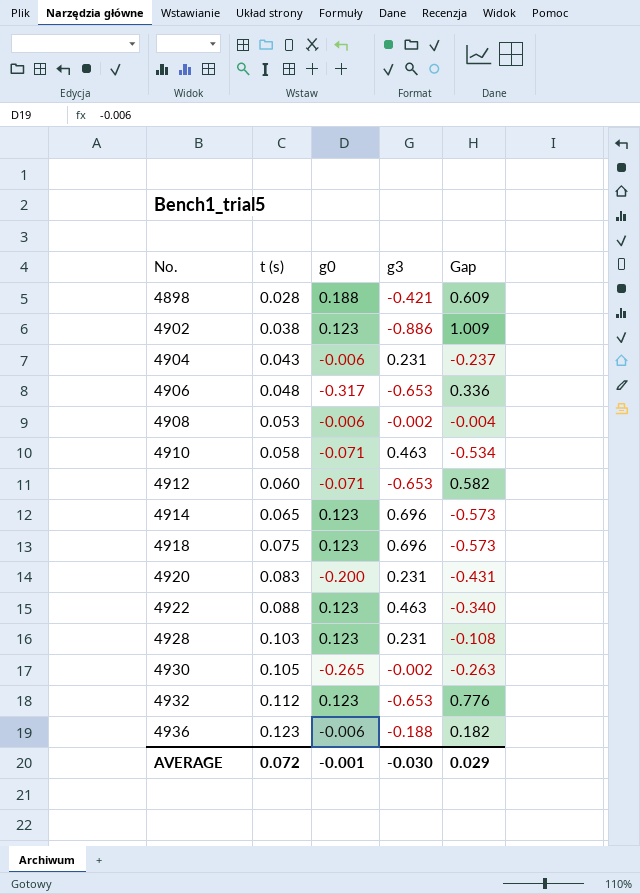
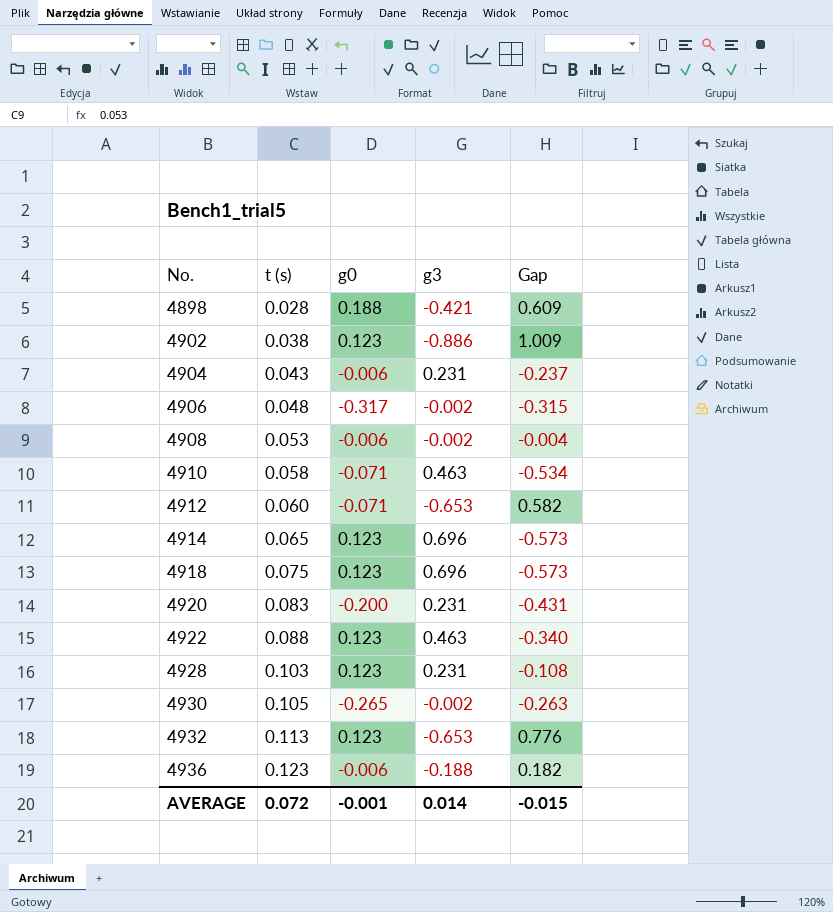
4906 | g3: -0.653 -> -0.002
4906 | Gap: 0.336 -> -0.315
4932 | t (s): 0.112 -> 0.113
AVERAGE | g3: -0.030 -> 0.014
AVERAGE | Gap: 0.029 -> -0.015

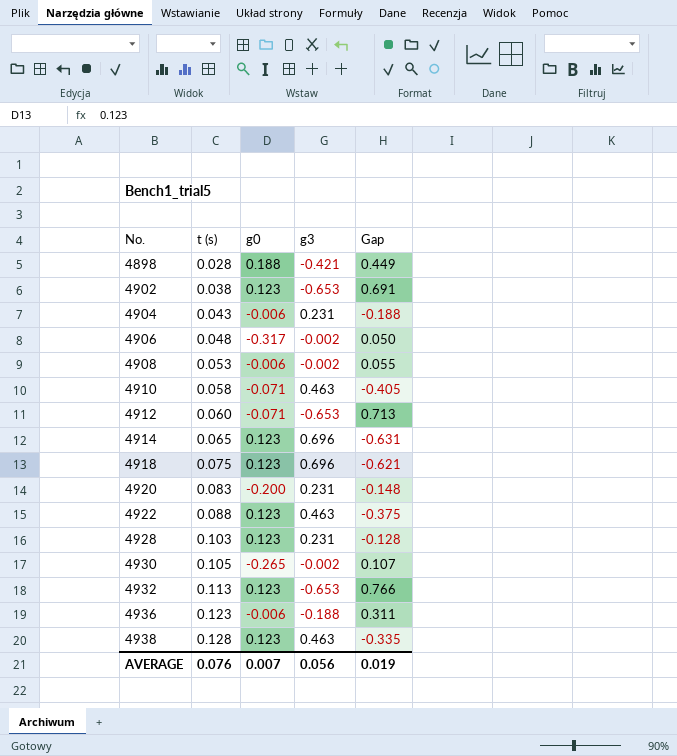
column Gap | formula: [g0] - [g3] -> [t (s)] - [g3]
4902 | g3: -0.886 -> -0.653
row 4938: none -> 0.128 | 0.123 | 0.463 | -0.335
AVERAGE | t (s): 0.072 -> 0.076
AVERAGE | g0: -0.001 -> 0.007
AVERAGE | g3: 0.014 -> 0.056
AVERAGE | Gap: -0.015 -> 0.019

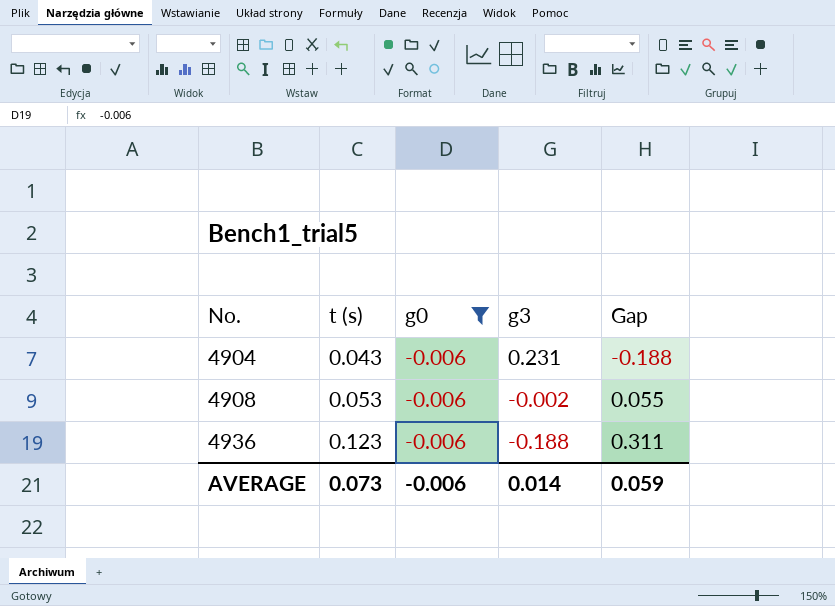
filter: none -> g0 = -0.006
AVERAGE | t (s): 0.076 -> 0.073
AVERAGE | g0: 0.007 -> -0.006
AVERAGE | g3: 0.056 -> 0.014
AVERAGE | Gap: 0.019 -> 0.059

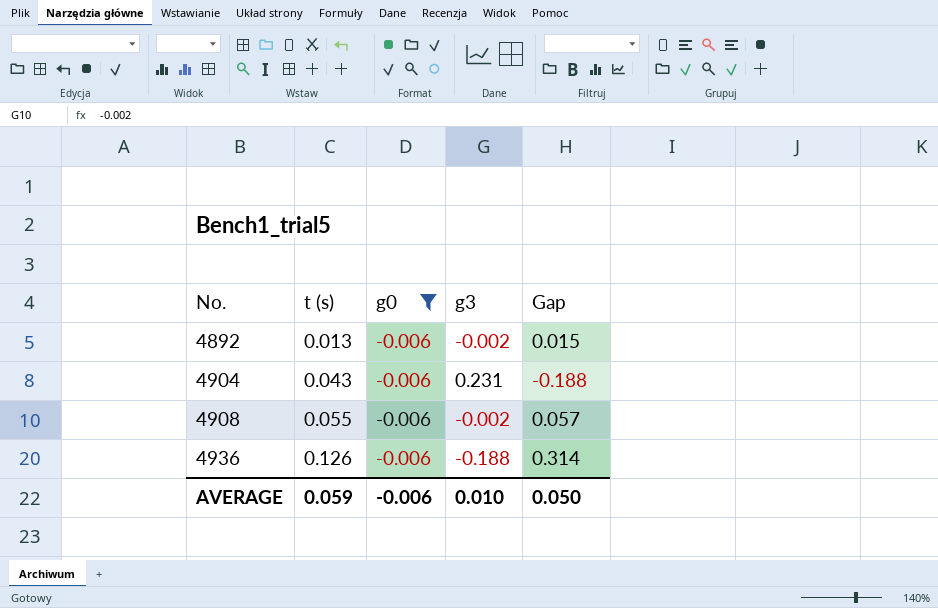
row 4892: none -> 0.013 | -0.006 | -0.002 | 0.015
4908 | t (s): 0.053 -> 0.055
4908 | Gap: 0.055 -> 0.057
4936 | t (s): 0.123 -> 0.126
4936 | Gap: 0.311 -> 0.314
AVERAGE | t (s): 0.073 -> 0.059
AVERAGE | g3: 0.014 -> 0.010
AVERAGE | Gap: 0.059 -> 0.050

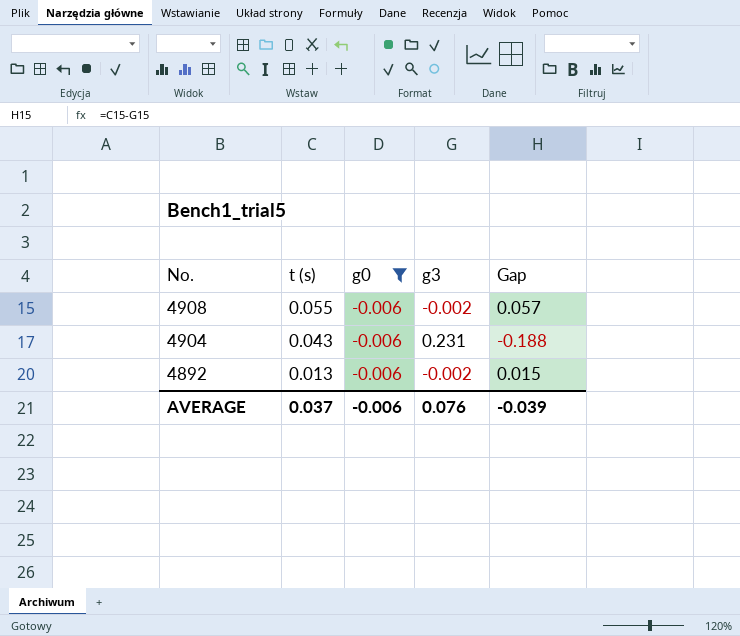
row order: No. ascending -> No. descending
row 4936: 0.126 | -0.006 | -0.188 | 0.314 -> none
AVERAGE | t (s): 0.059 -> 0.037
AVERAGE | g3: 0.010 -> 0.076
AVERAGE | Gap: 0.050 -> -0.039

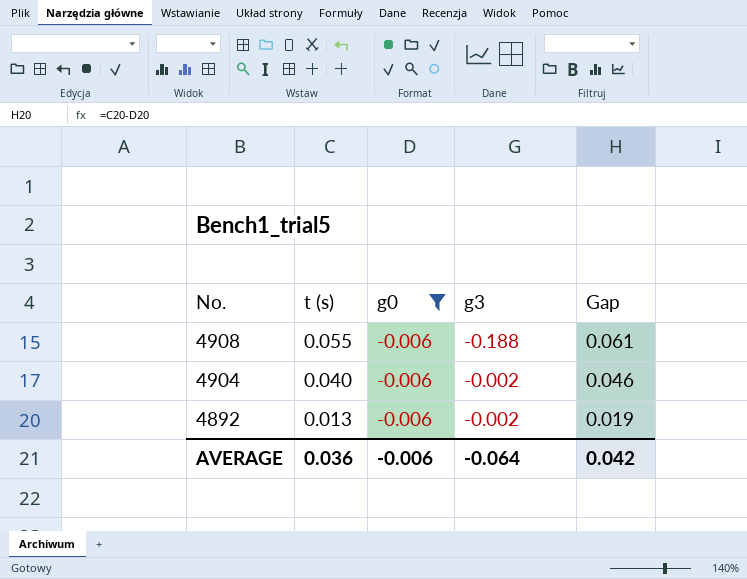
column Gap | formula: [t (s)] - [g3] -> [t (s)] - [g0]
4908 | g3: -0.002 -> -0.188
4904 | t (s): 0.043 -> 0.040
4904 | g3: 0.231 -> -0.002
AVERAGE | t (s): 0.037 -> 0.036
AVERAGE | g3: 0.076 -> -0.064
AVERAGE | Gap: -0.039 -> 0.042

